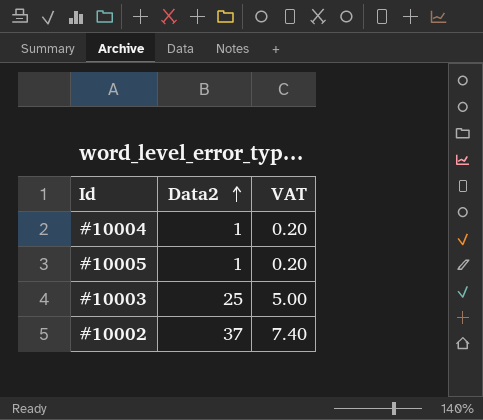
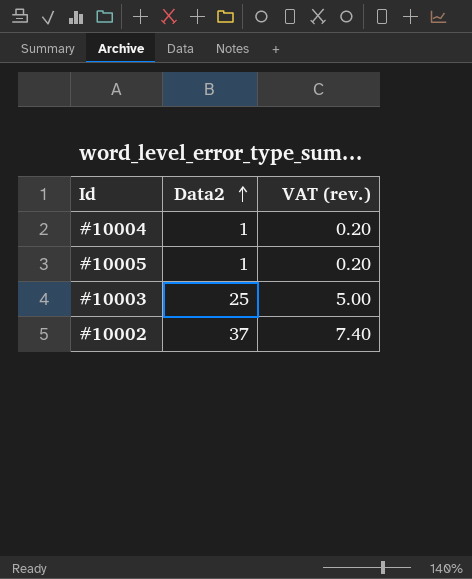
column name: VAT -> VAT (rev.)

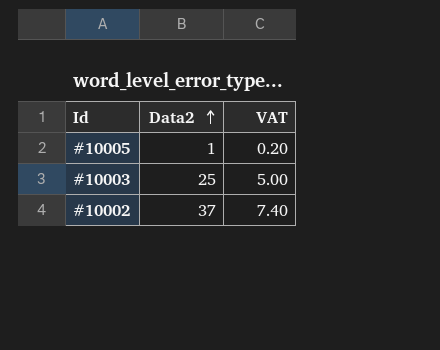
column name: VAT (rev.) -> VAT
row #10004: 1 | 0.20 -> none

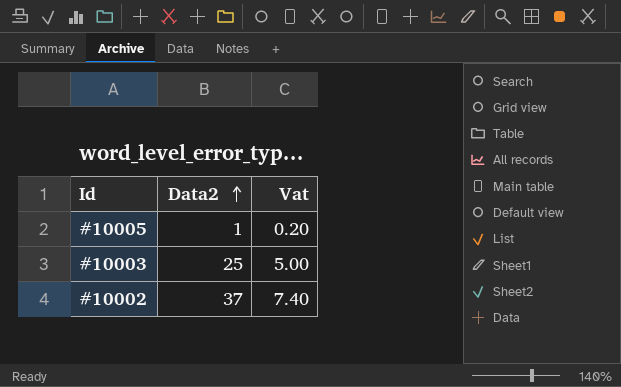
column name: VAT -> Vat

